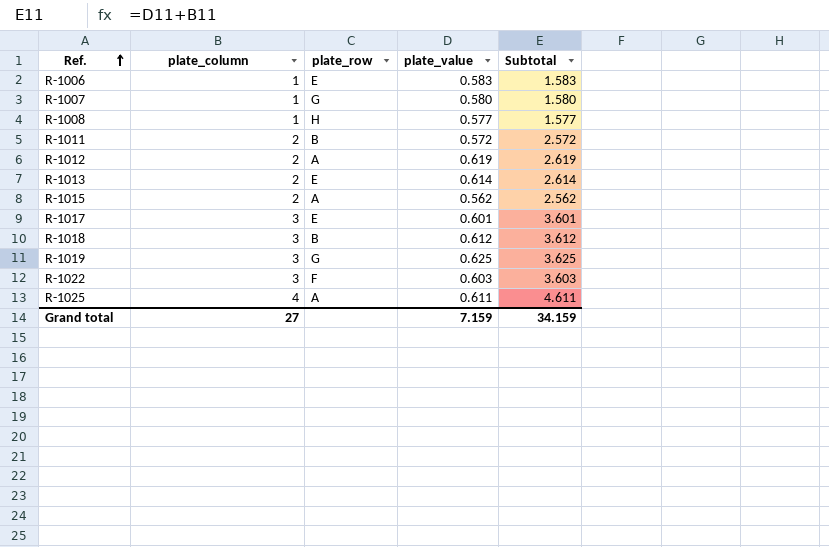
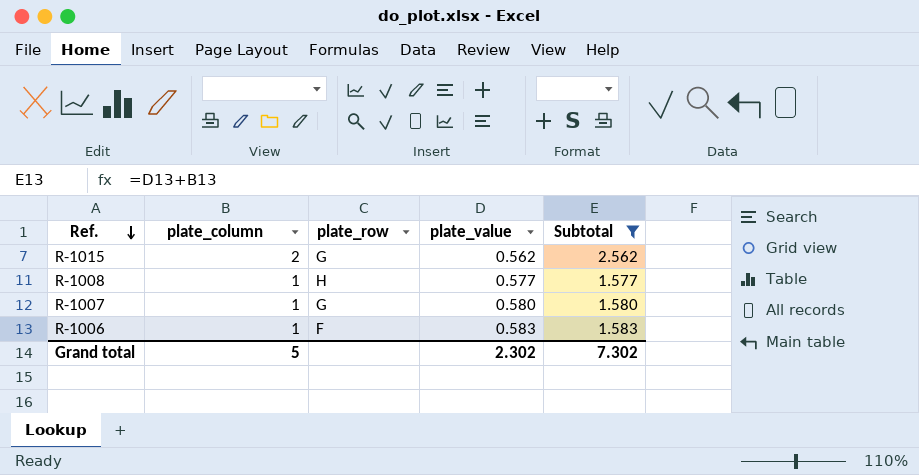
filter: none -> Subtotal <= 2.562
row order: Ref. ascending -> Ref. descending
R-1015 | plate_row: A -> G
R-1006 | plate_row: E -> F
Grand total | plate_column: 27 -> 5
Grand total | plate_value: 7.159 -> 2.302
Grand total | Subtotal: 34.159 -> 7.302

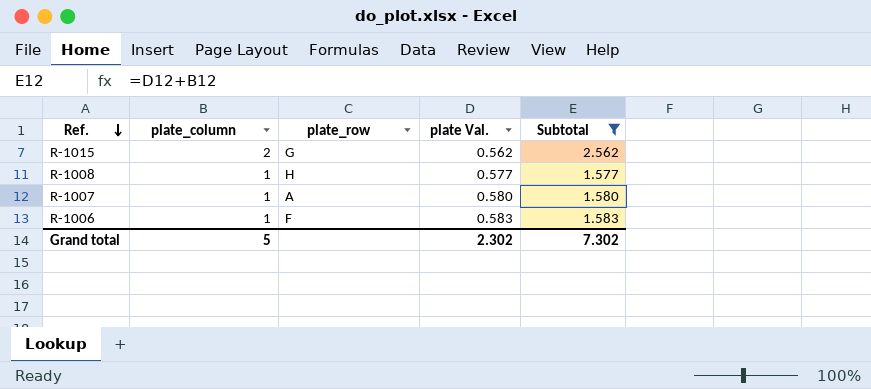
column name: plate_value -> plate Val.
R-1007 | plate_row: G -> A

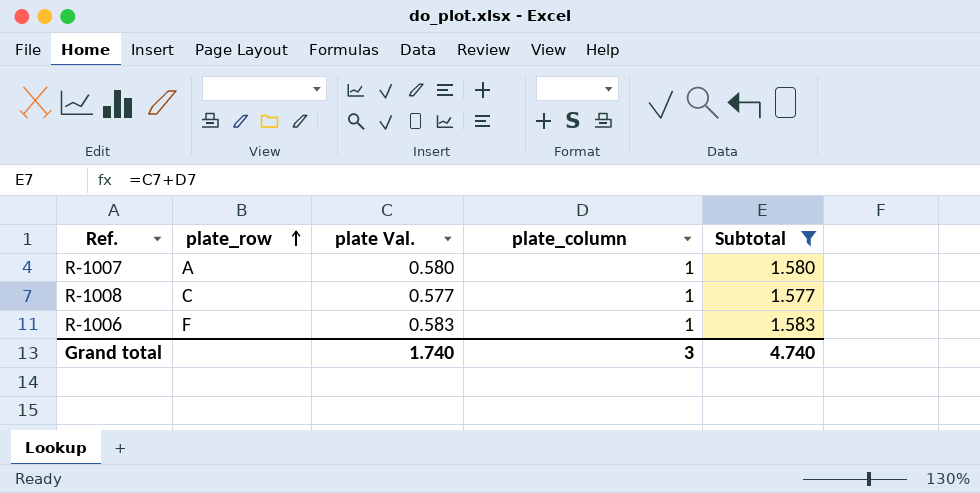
row order: Ref. descending -> plate_row ascending
column plate_column | position: 2 -> 4
row R-1015: 2 | G | 0.562 | 2.562 -> none
R-1008 | plate_row: H -> C
Grand total | plate Val.: 2.302 -> 1.740
Grand total | plate_column: 5 -> 3
Grand total | Subtotal: 7.302 -> 4.740

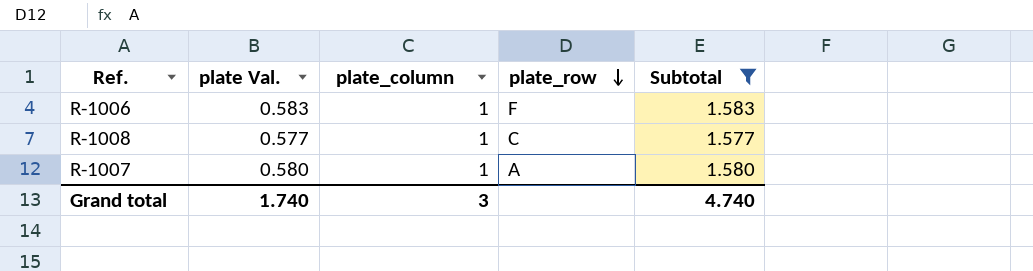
row order: plate_row ascending -> plate_row descending
column plate_row | position: 2 -> 4

